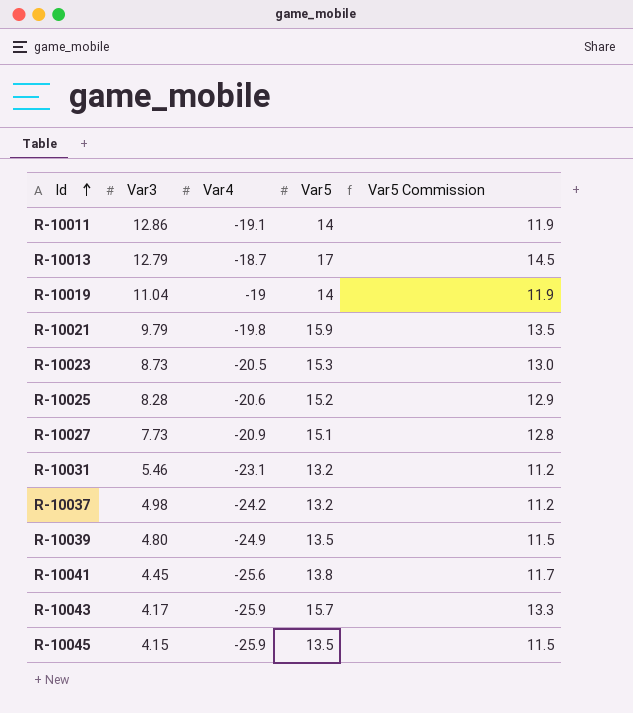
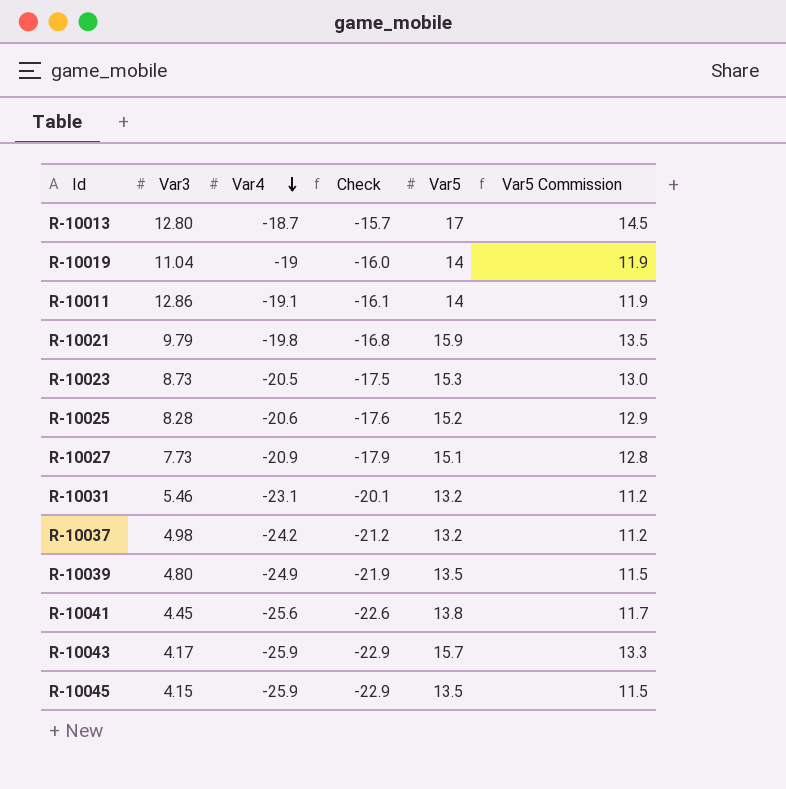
row order: Id ascending -> Var4 descending
column Check | formula: none -> [Var4] + 3
R-10013 | Var3: 12.79 -> 12.80

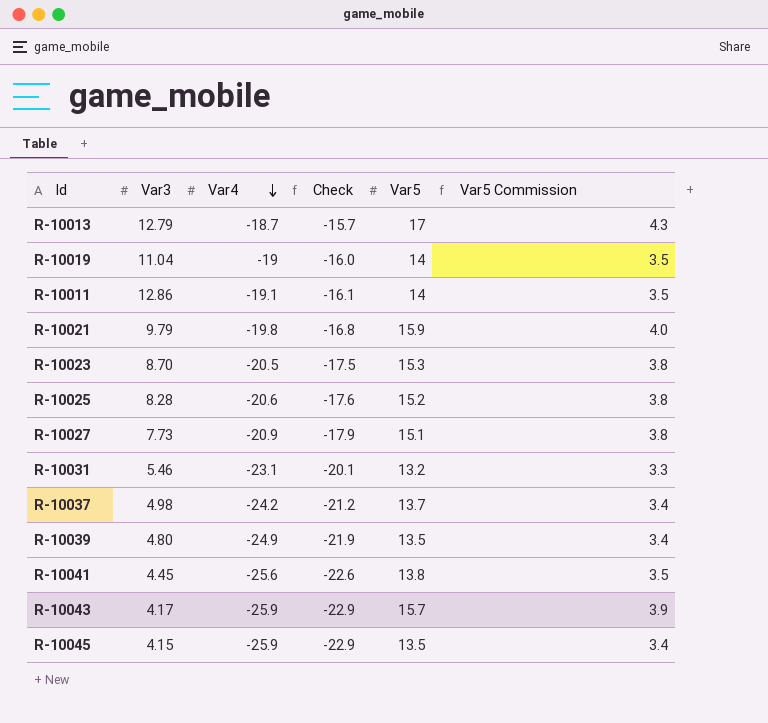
column Var5 Commission | formula: [Var5] * 0.85 -> [Var5] * 0.25
R-10013 | Var3: 12.80 -> 12.79
R-10023 | Var3: 8.73 -> 8.70
R-10037 | Var5: 13.2 -> 13.7

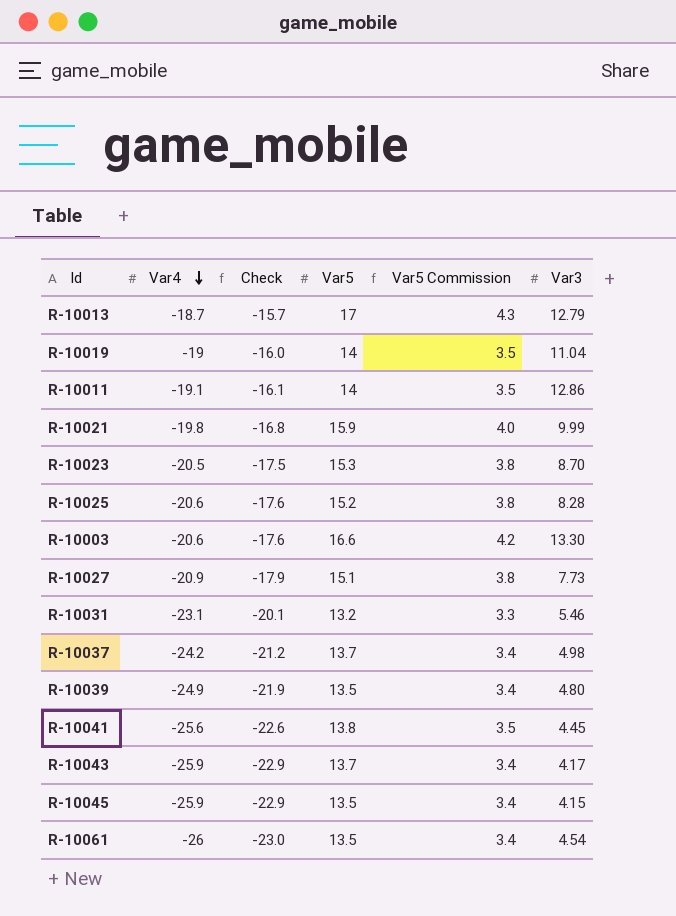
column Var3 | position: 2 -> 6
R-10021 | Var3: 9.79 -> 9.99
row R-10003: none -> -20.6 | -17.6 | 16.6 | 4.2 | 13.30
R-10043 | Var5: 15.7 -> 13.7
R-10043 | Var5 Commission: 3.9 -> 3.4
row R-10061: none -> -26 | -23.0 | 13.5 | 3.4 | 4.54

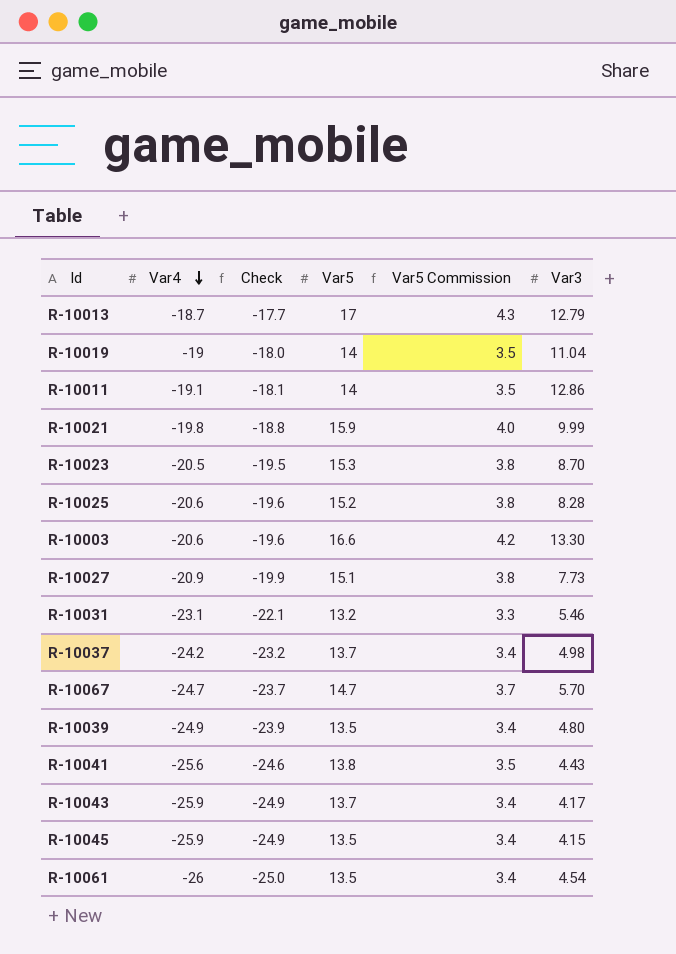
column Check | formula: [Var4] + 3 -> [Var4] + 1
row R-10067: none -> -24.7 | -23.7 | 14.7 | 3.7 | 5.70
R-10041 | Var3: 4.45 -> 4.43

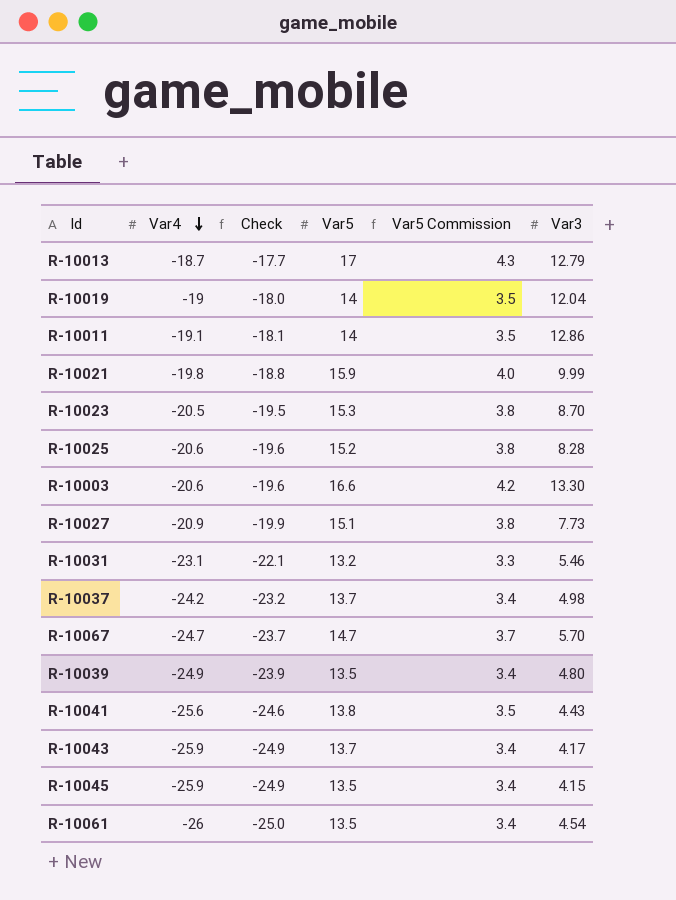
R-10019 | Var3: 11.04 -> 12.04

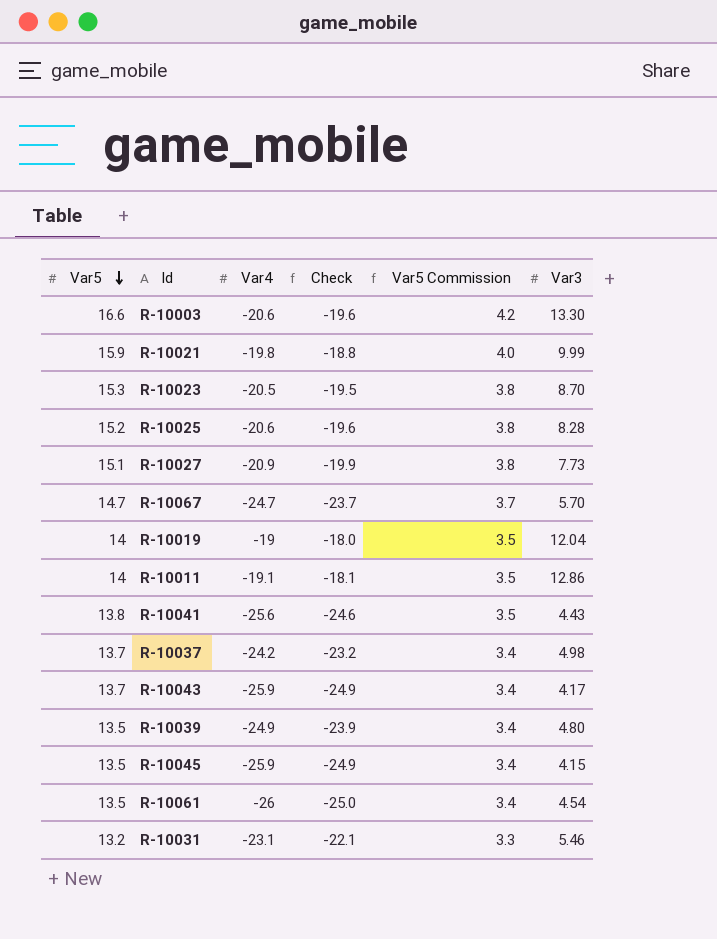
row order: Var4 descending -> Var5 descending
column Var5 | position: 4 -> 1
row R-10013: -18.7 | -17.7 | 17 | 4.3 | 12.79 -> none

